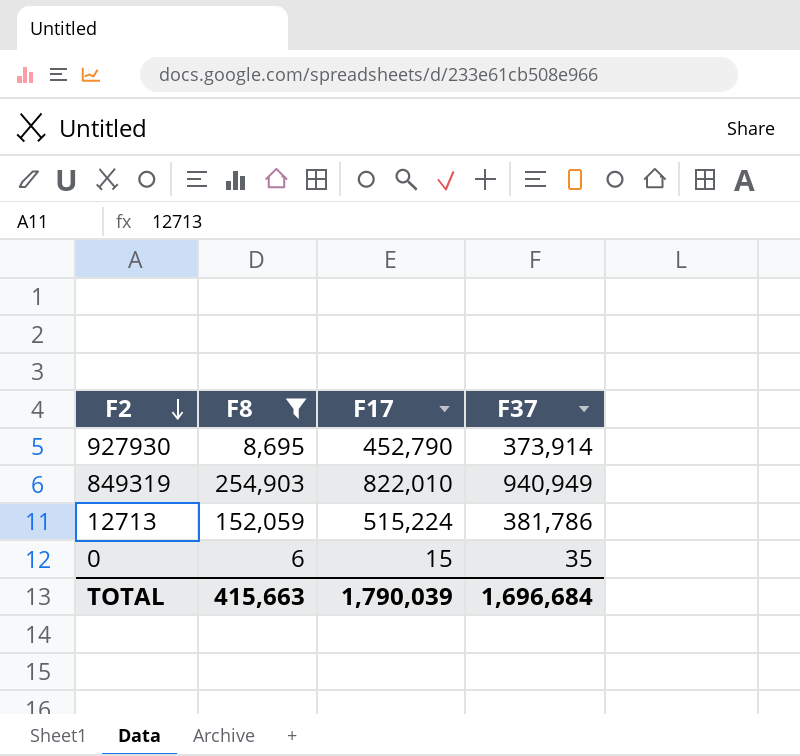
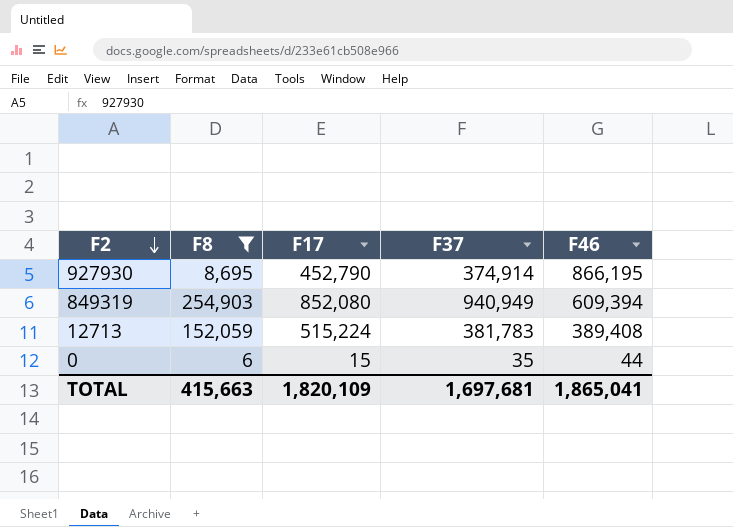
column F46 | position: none -> 5
927930 | F37: 373,914 -> 374,914
849319 | F17: 822,010 -> 852,080
12713 | F37: 381,786 -> 381,783
TOTAL | F17: 1,790,039 -> 1,820,109
TOTAL | F37: 1,696,684 -> 1,697,681

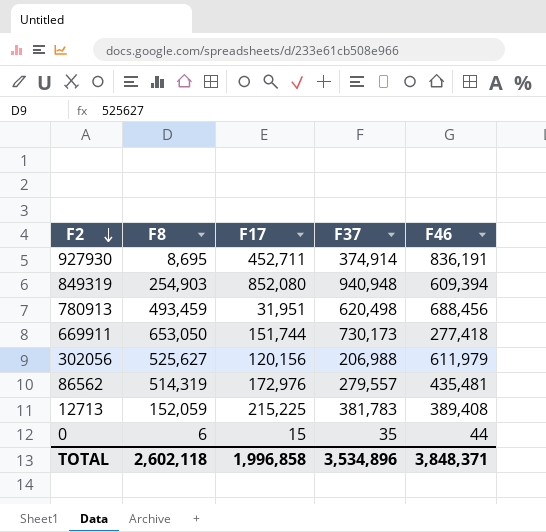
filter: F8 <= 254,903 -> none
927930 | F17: 452,790 -> 452,711
927930 | F46: 866,195 -> 836,191
849319 | F37: 940,949 -> 940,948
12713 | F17: 515,224 -> 215,225
TOTAL | F8: 415,663 -> 2,602,118
TOTAL | F17: 1,820,109 -> 1,996,858
TOTAL | F37: 1,697,681 -> 3,534,896
TOTAL | F46: 1,865,041 -> 3,848,371

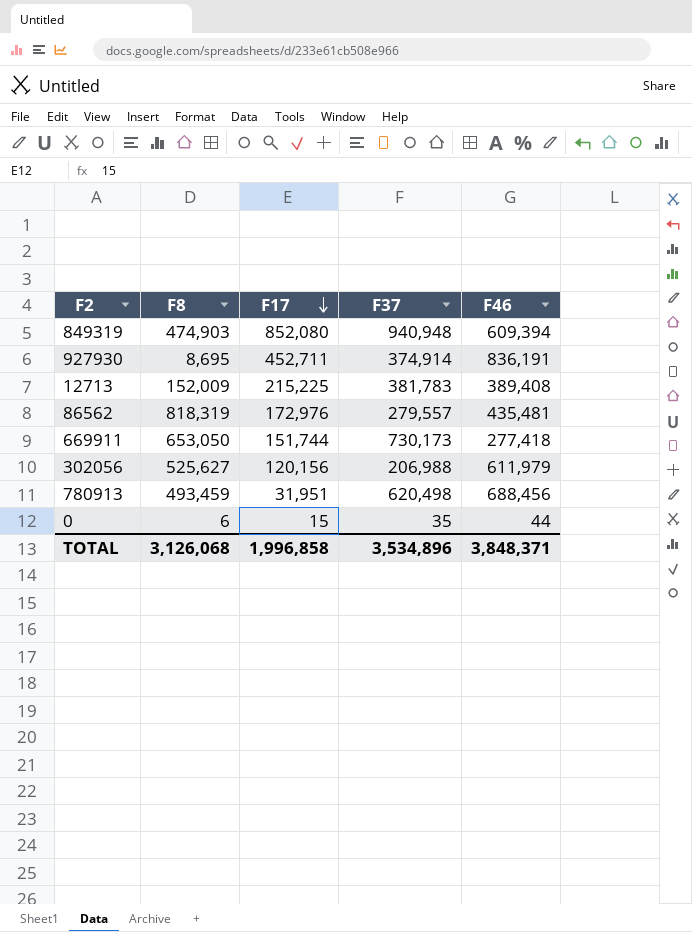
row order: F2 descending -> F17 descending
849319 | F8: 254,903 -> 474,903
12713 | F8: 152,059 -> 152,009
86562 | F8: 514,319 -> 818,319
TOTAL | F8: 2,602,118 -> 3,126,068

